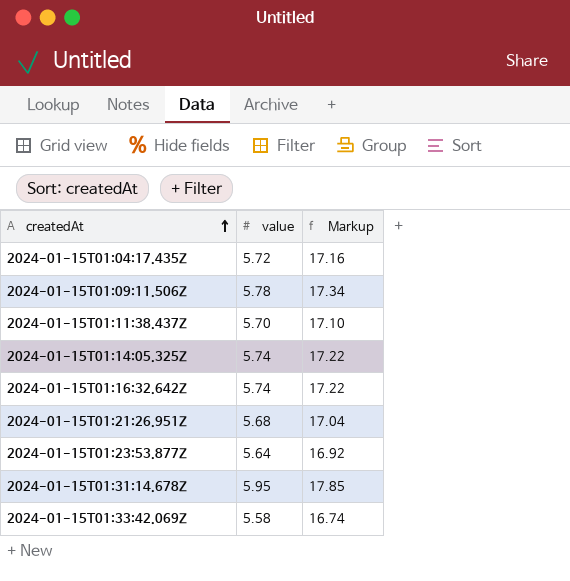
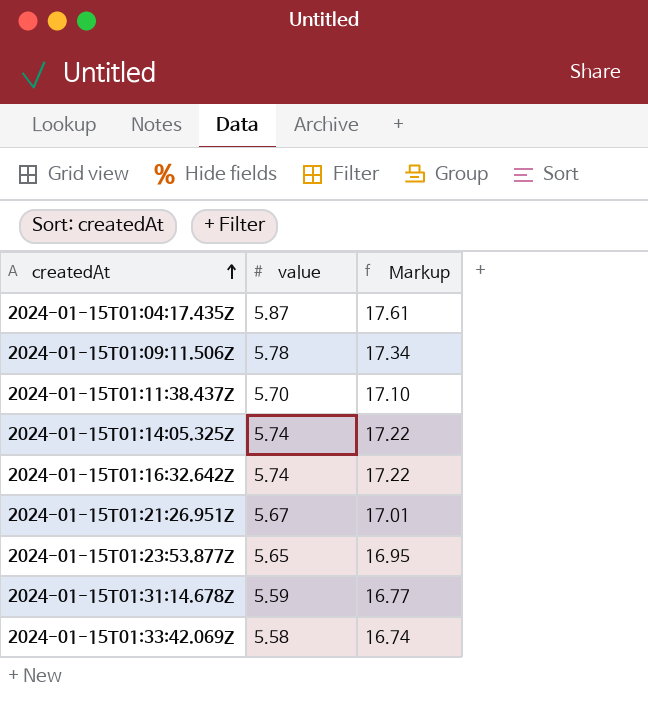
2024-01-15T01:04:17.435Z | value: 5.72 -> 5.87
2024-01-15T01:04:17.435Z | Markup: 17.16 -> 17.61
2024-01-15T01:21:26.951Z | value: 5.68 -> 5.67
2024-01-15T01:21:26.951Z | Markup: 17.04 -> 17.01
2024-01-15T01:23:53.877Z | value: 5.64 -> 5.65
2024-01-15T01:23:53.877Z | Markup: 16.92 -> 16.95
2024-01-15T01:31:14.678Z | value: 5.95 -> 5.59
2024-01-15T01:31:14.678Z | Markup: 17.85 -> 16.77

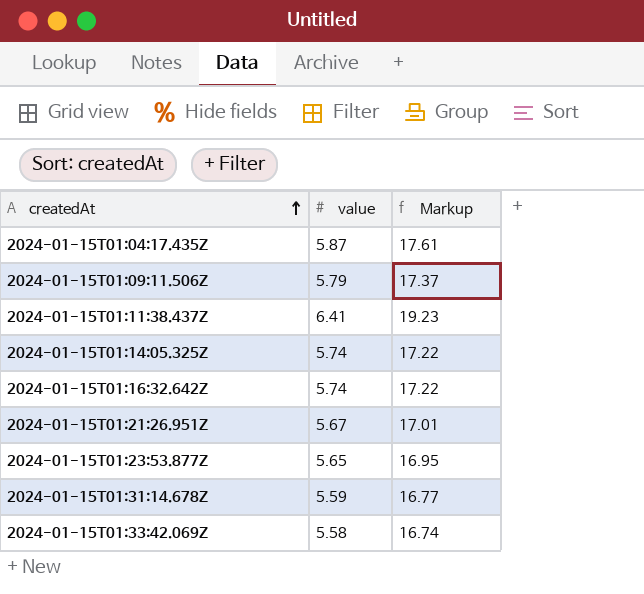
2024-01-15T01:09:11.506Z | value: 5.78 -> 5.79
2024-01-15T01:09:11.506Z | Markup: 17.34 -> 17.37
2024-01-15T01:11:38.437Z | value: 5.70 -> 6.41
2024-01-15T01:11:38.437Z | Markup: 17.10 -> 19.23

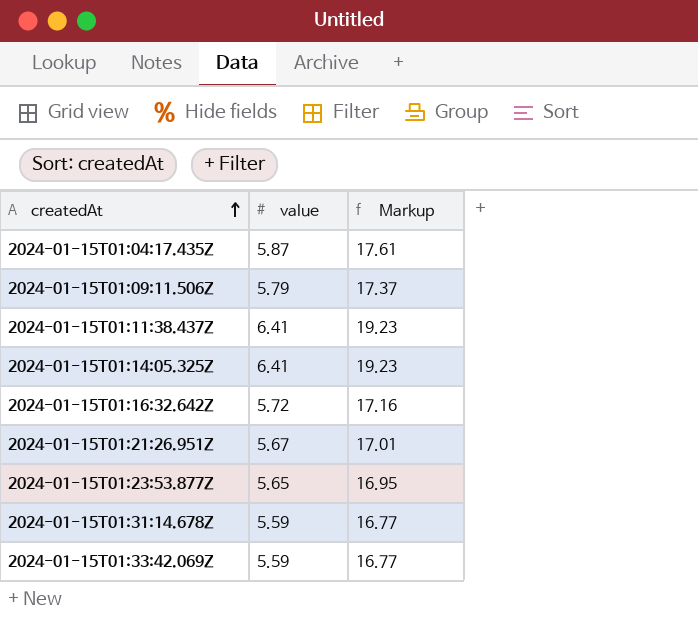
2024-01-15T01:14:05.325Z | value: 5.74 -> 6.41
2024-01-15T01:14:05.325Z | Markup: 17.22 -> 19.23
2024-01-15T01:16:32.642Z | value: 5.74 -> 5.72
2024-01-15T01:16:32.642Z | Markup: 17.22 -> 17.16
2024-01-15T01:33:42.069Z | value: 5.58 -> 5.59
2024-01-15T01:33:42.069Z | Markup: 16.74 -> 16.77

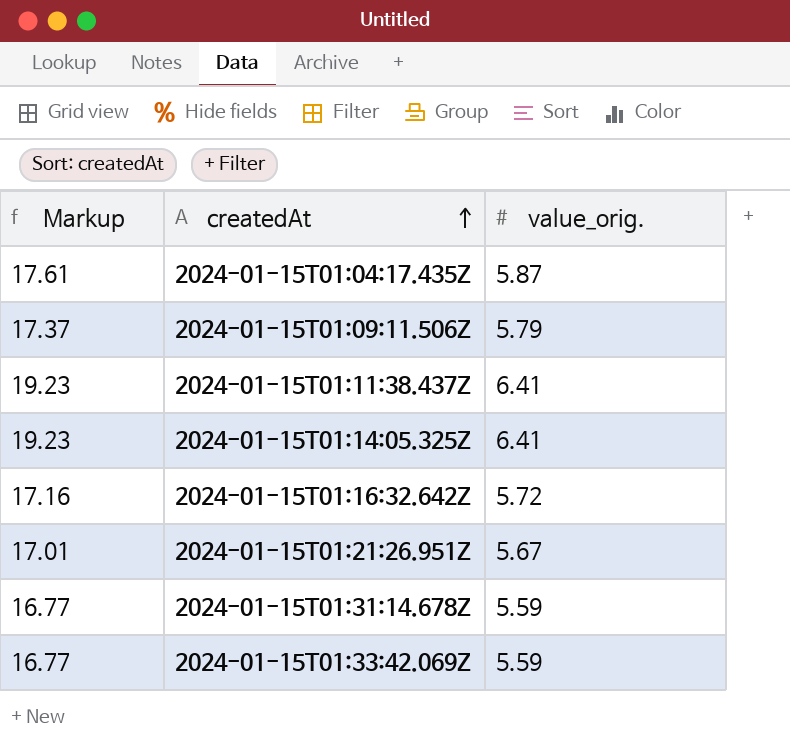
column Markup | position: 3 -> 1
column name: value -> value_orig.
row 2024-01-15T01:23:53.877Z: 5.65 | 16.95 -> none

